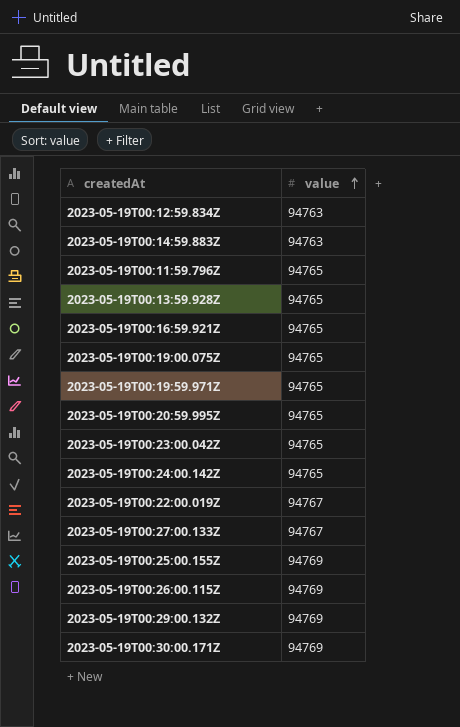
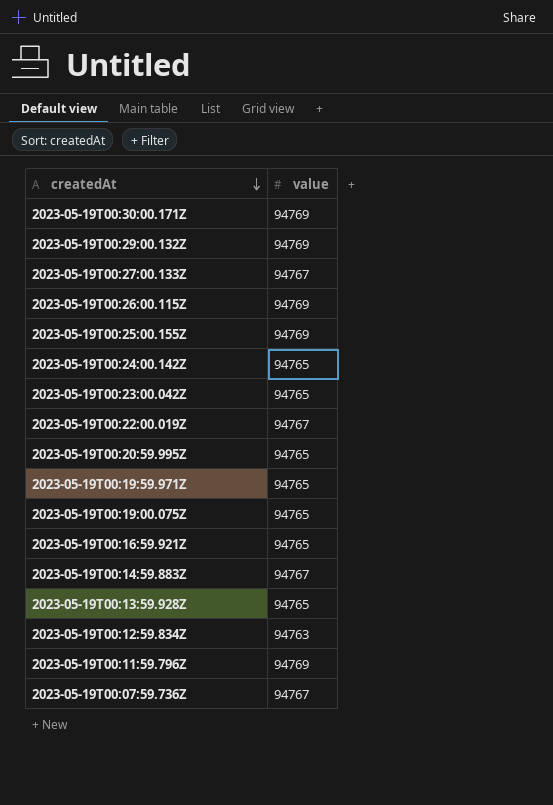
row order: value ascending -> createdAt descending
2023-05-19T00:14:59.883Z | value: 94763 -> 94767
2023-05-19T00:11:59.796Z | value: 94765 -> 94769
row 2023-05-19T00:07:59.736Z: none -> 94767

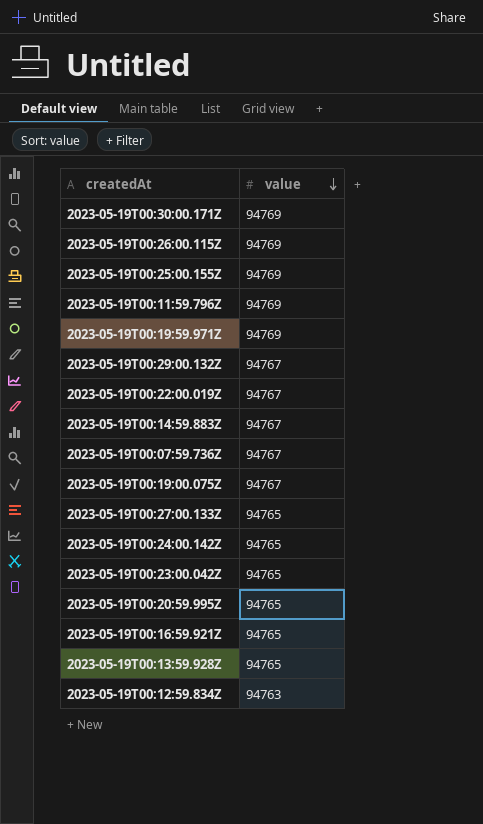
row order: createdAt descending -> value descending
2023-05-19T00:19:59.971Z | value: 94765 -> 94769
2023-05-19T00:29:00.132Z | value: 94769 -> 94767
2023-05-19T00:19:00.075Z | value: 94765 -> 94767
2023-05-19T00:27:00.133Z | value: 94767 -> 94765

